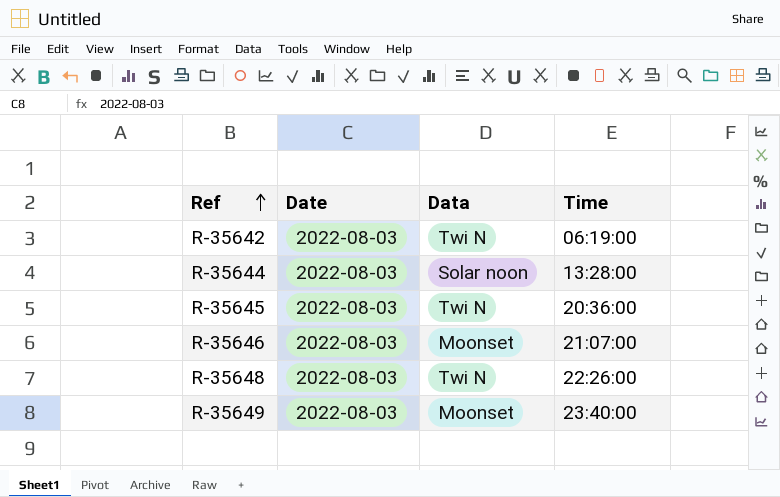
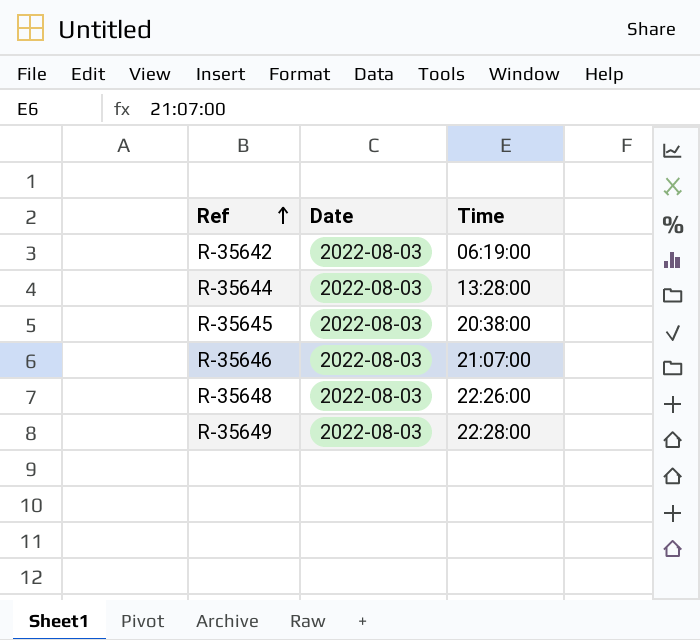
column Data | position: 3 -> none
R-35645 | Time: 20:36:00 -> 20:38:00
R-35649 | Time: 23:40:00 -> 22:28:00

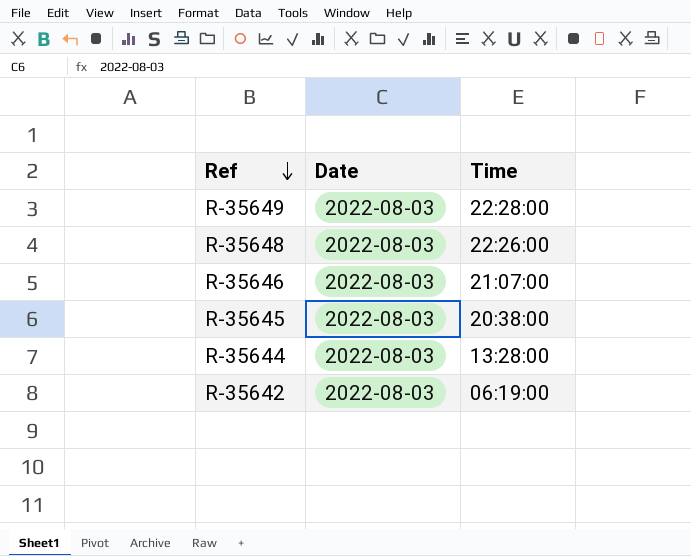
row order: Ref ascending -> Ref descending

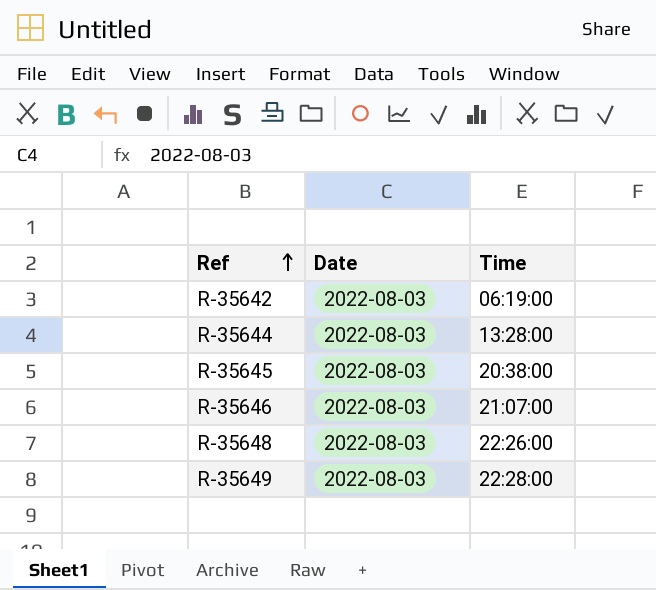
row order: Ref descending -> Ref ascending

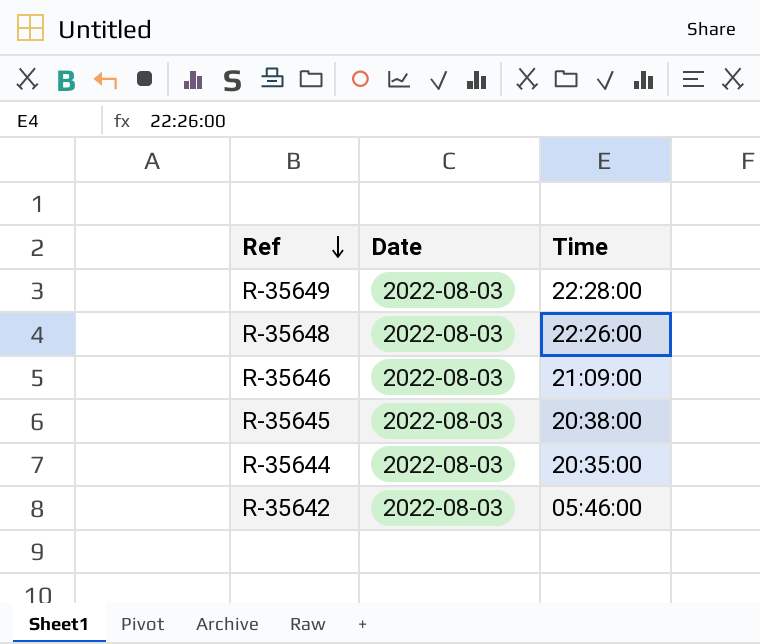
row order: Ref ascending -> Ref descending
R-35646 | Time: 21:07:00 -> 21:09:00
R-35644 | Time: 13:28:00 -> 20:35:00
R-35642 | Time: 06:19:00 -> 05:46:00

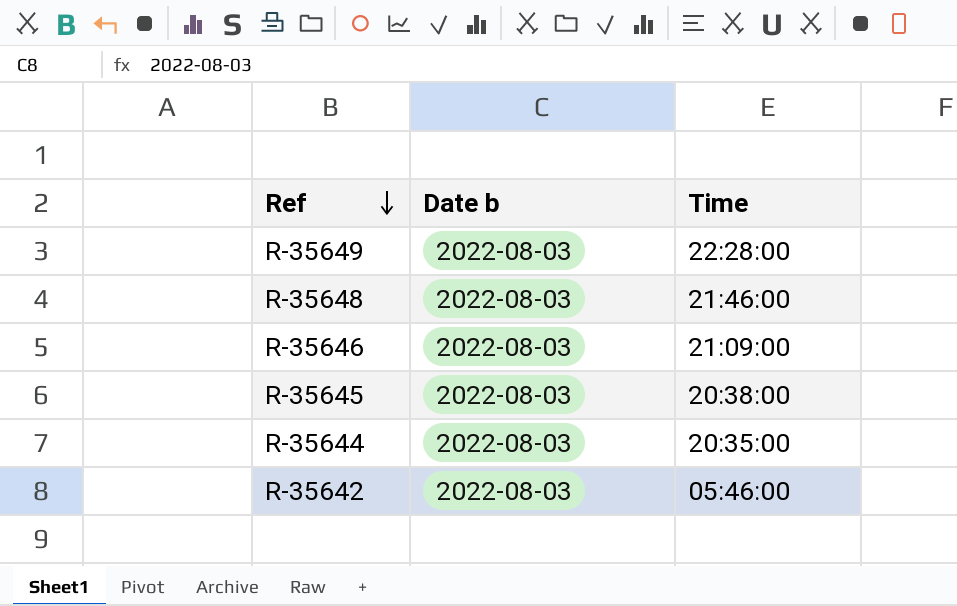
column name: Date -> Date b
R-35648 | Time: 22:26:00 -> 21:46:00

